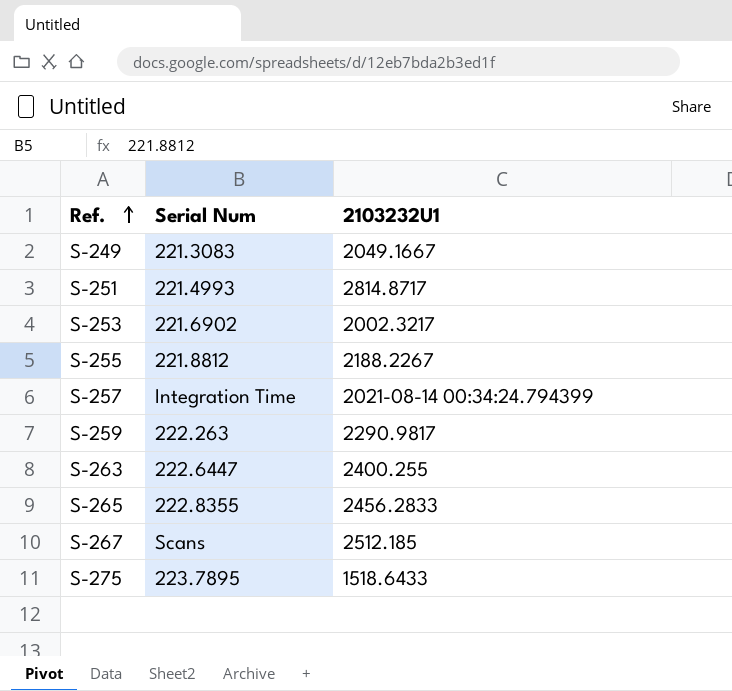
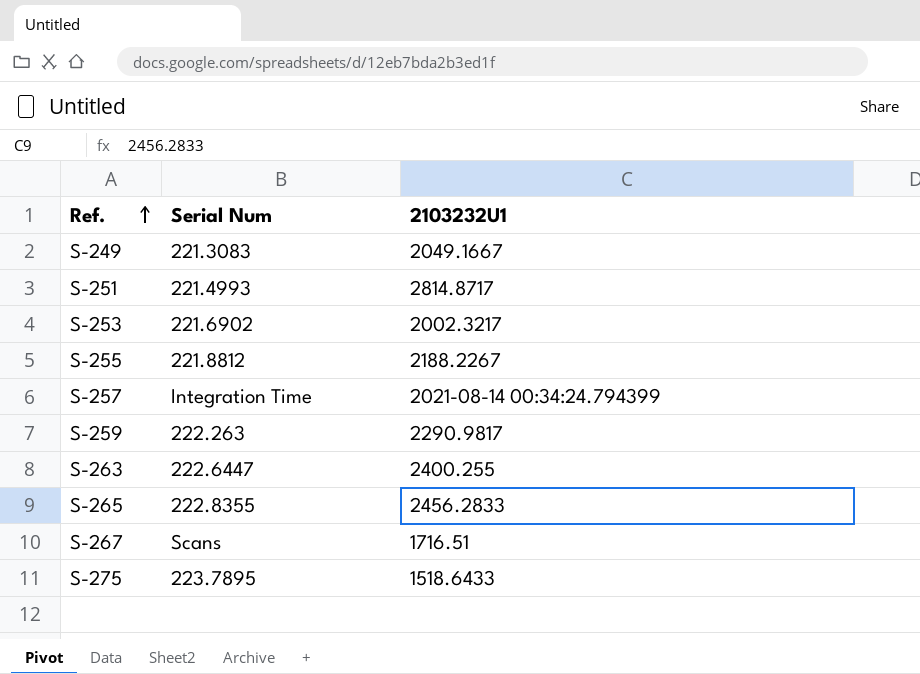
S-267 | 2103232U1: 2512.185 -> 1716.51

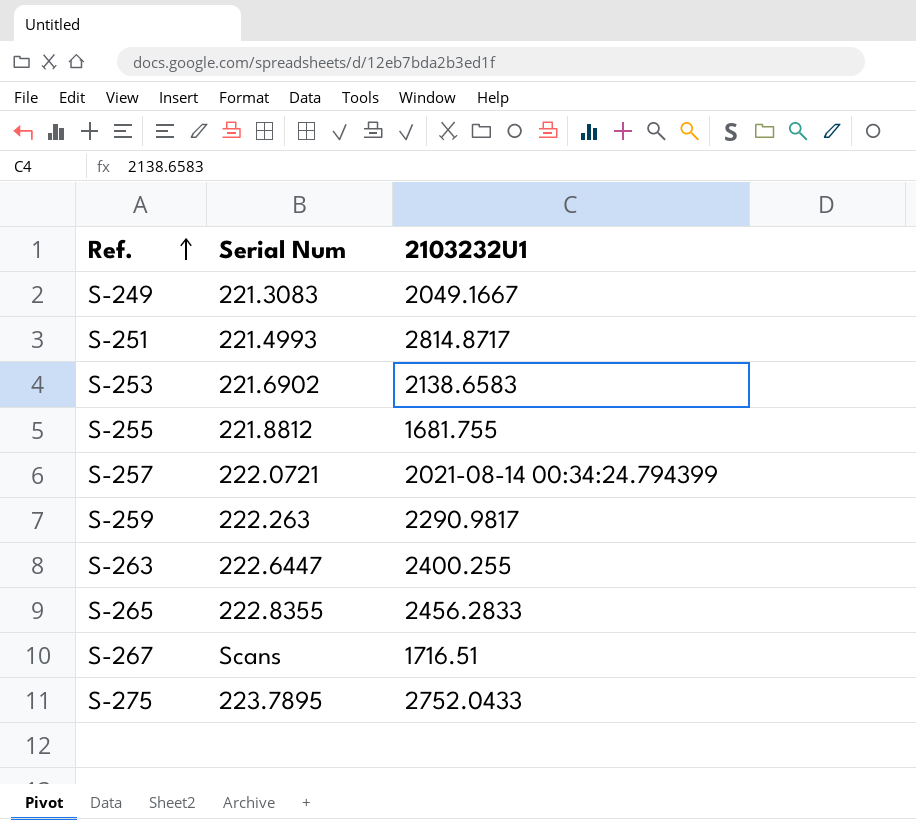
S-253 | 2103232U1: 2002.3217 -> 2138.6583
S-255 | 2103232U1: 2188.2267 -> 1681.755
S-257 | Serial Num: Integration Time -> 222.0721
S-275 | 2103232U1: 1518.6433 -> 2752.0433

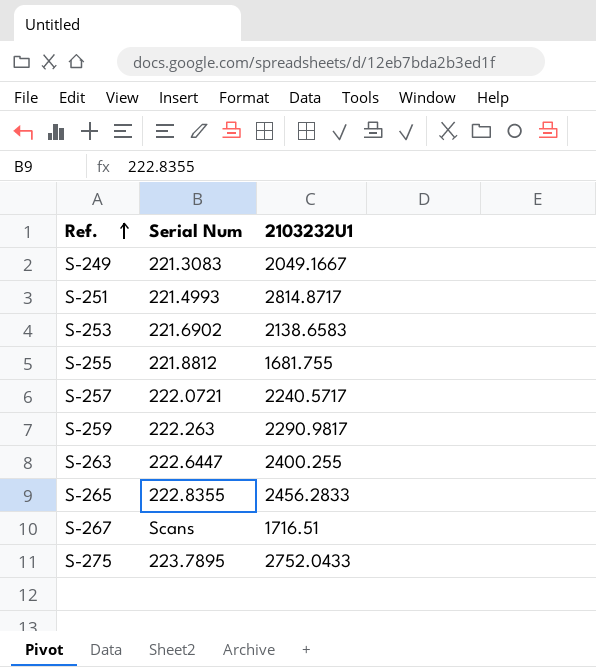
S-257 | 2103232U1: 2021-08-14 00:34:24.794399 -> 2240.5717

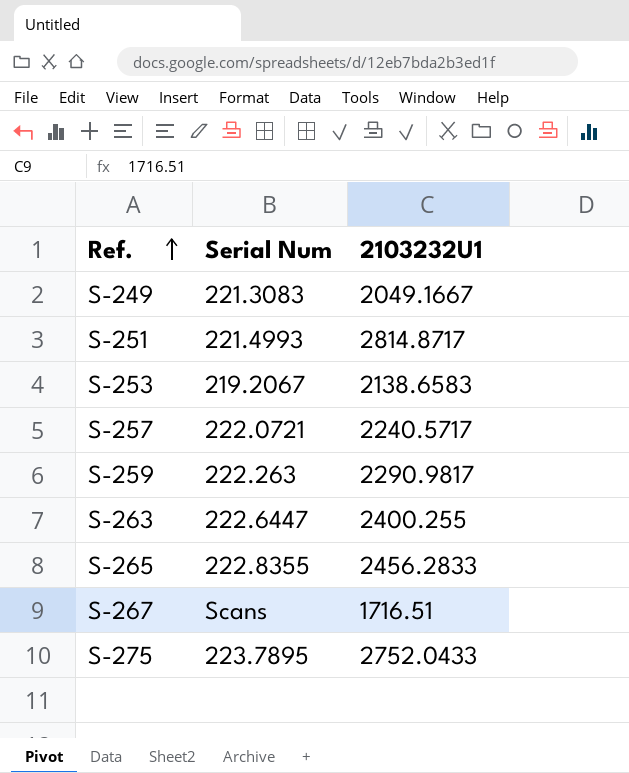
row S-255: 221.8812 | 1681.755 -> none
S-253 | Serial Num: 221.6902 -> 219.2067

